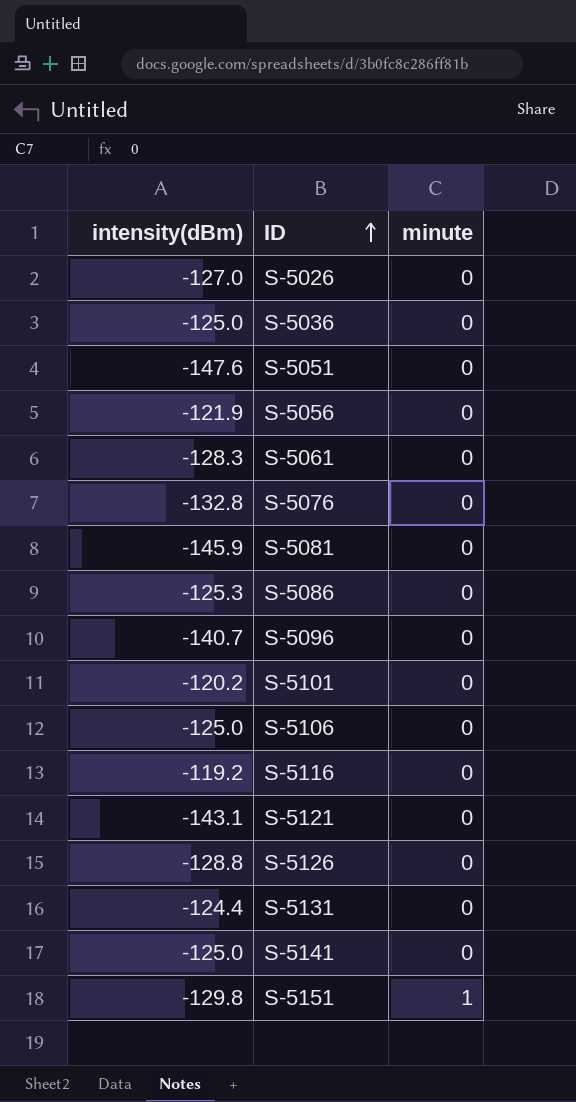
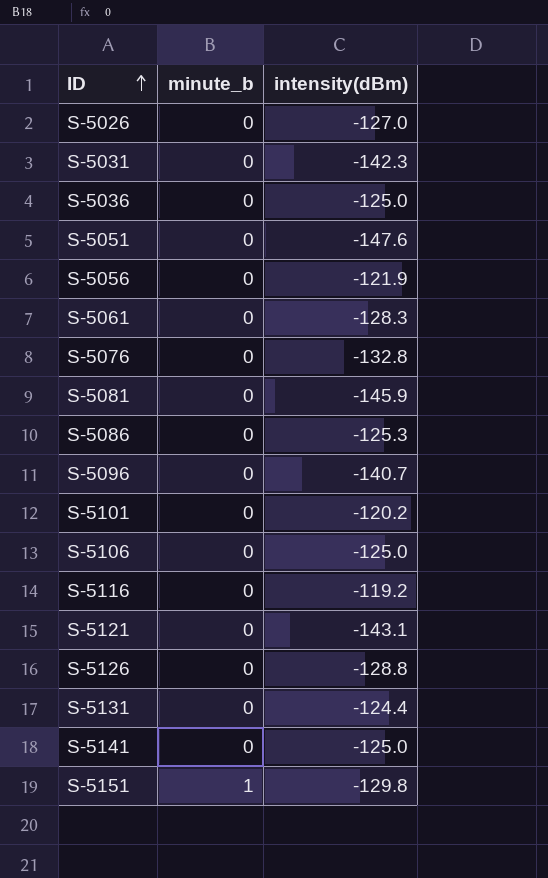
column name: minute -> minute_b
column intensity(dBm) | position: 1 -> 3
row S-5031: none -> 0 | -142.3

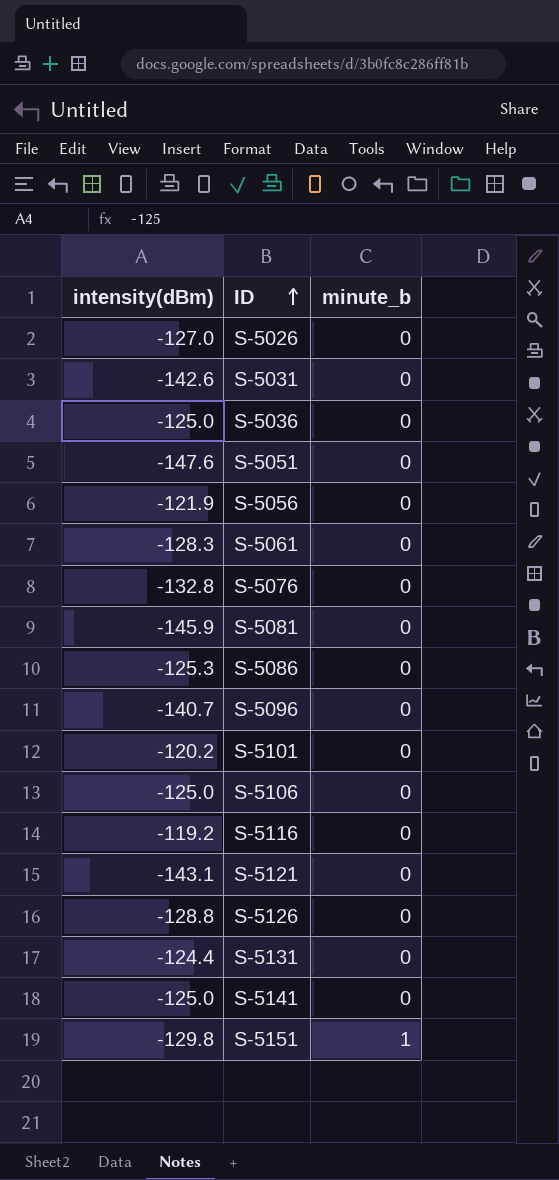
column intensity(dBm) | position: 3 -> 1
S-5031 | intensity(dBm): -142.3 -> -142.6

